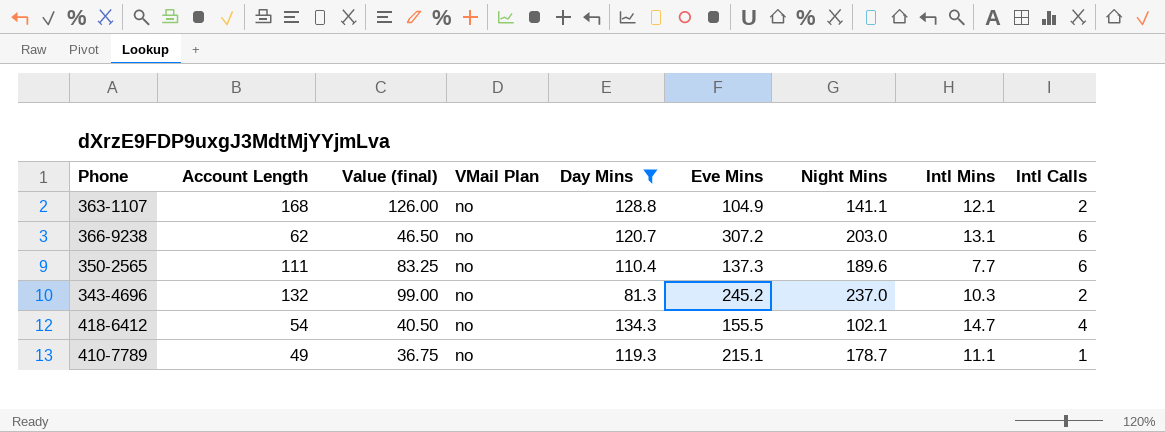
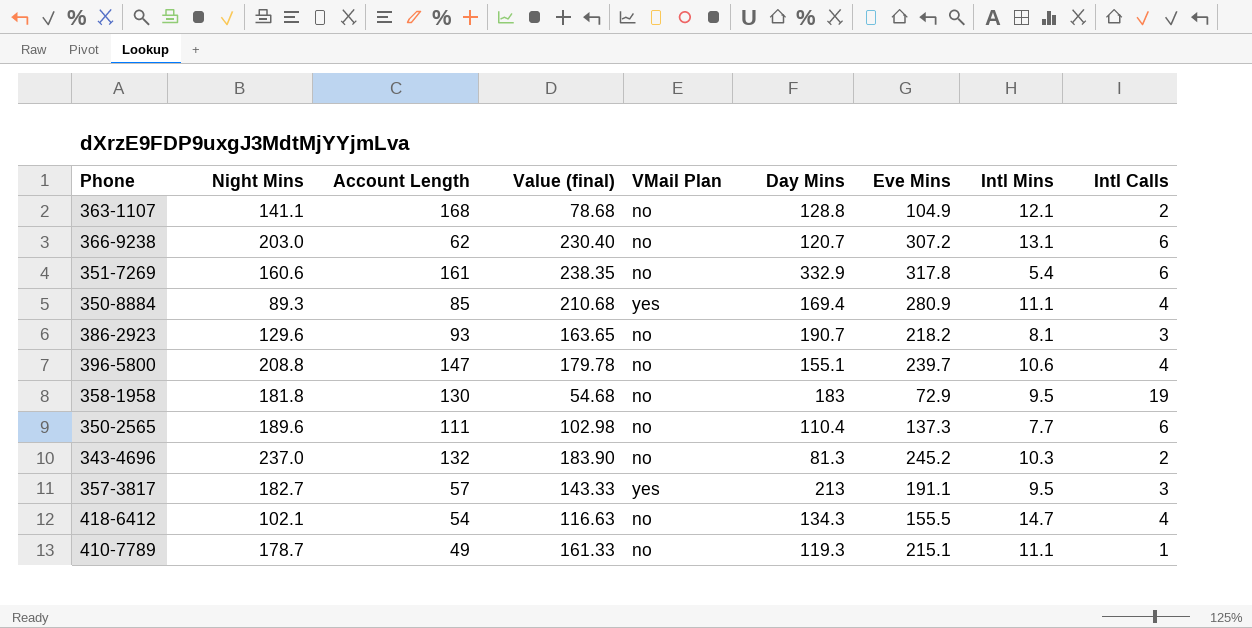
filter: Day Mins <= 134.3 -> none
column Night Mins | position: 7 -> 2
column Value (final) | formula: [Account Length] * 0.75 -> [Eve Mins] * 0.75

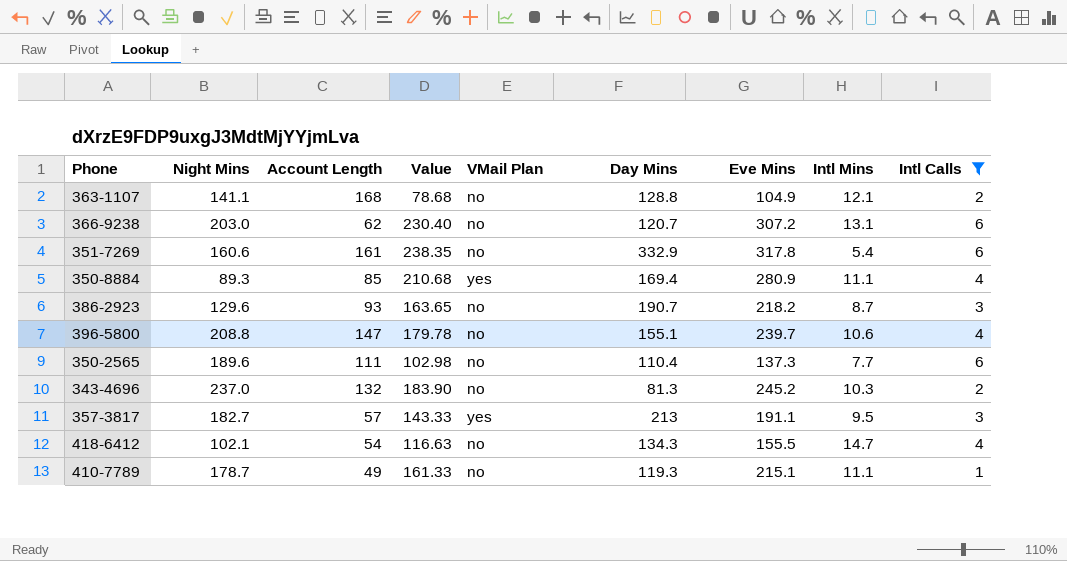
filter: none -> Intl Calls != 19
column name: Value (final) -> Value
386-2923 | Intl Mins: 8.1 -> 8.7

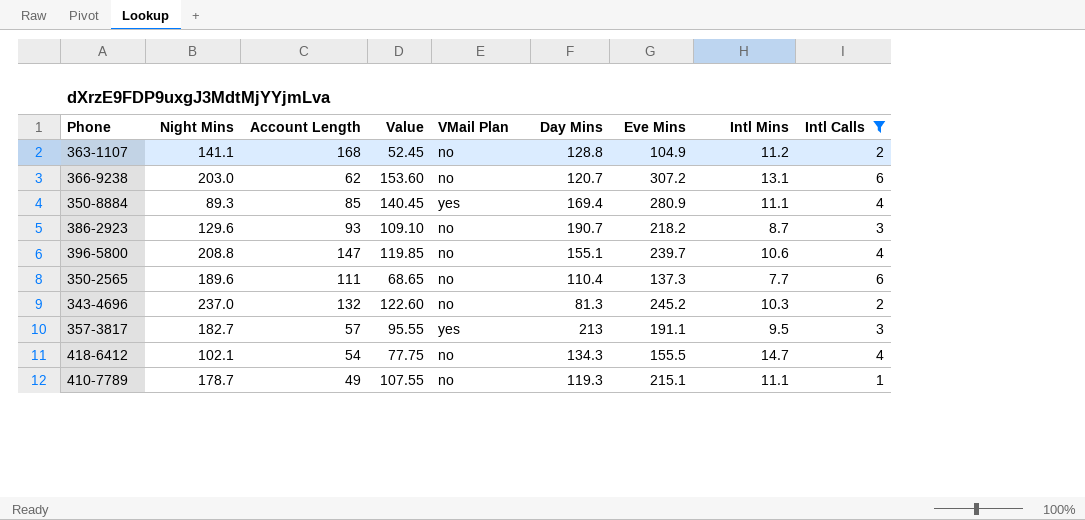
column Value | formula: [Eve Mins] * 0.75 -> [Eve Mins] * 0.5
row 351-7269: 160.6 | 161 | 238.35 | no | 332.9 | 317.8 | 5.4 | 6 -> none
363-1107 | Intl Mins: 12.1 -> 11.2

